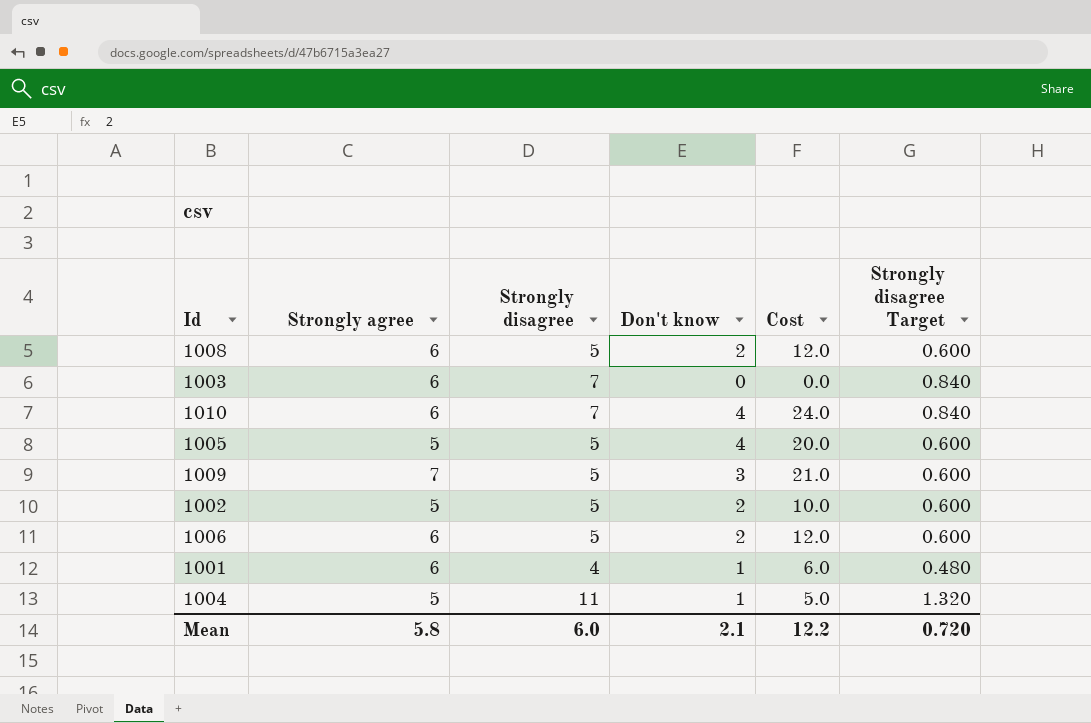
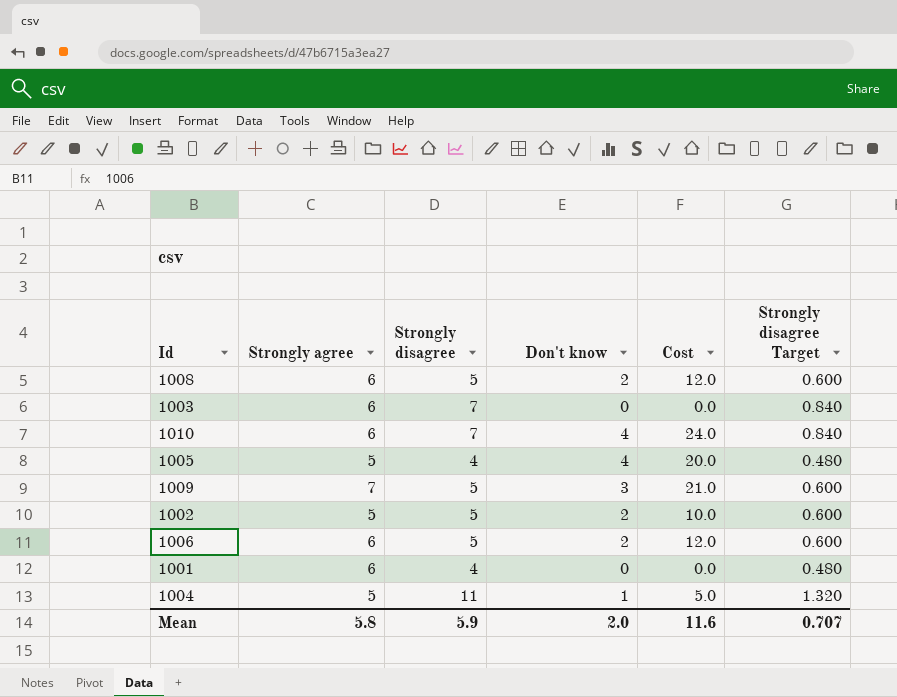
1005 | Strongly disagree: 5 -> 4
1005 | Strongly disagree Target: 0.600 -> 0.480
1001 | Don't know: 1 -> 0
1001 | Cost: 6.0 -> 0.0
Mean | Strongly disagree: 6.0 -> 5.9
Mean | Don't know: 2.1 -> 2.0
Mean | Cost: 12.2 -> 11.6
Mean | Strongly disagree Target: 0.720 -> 0.707

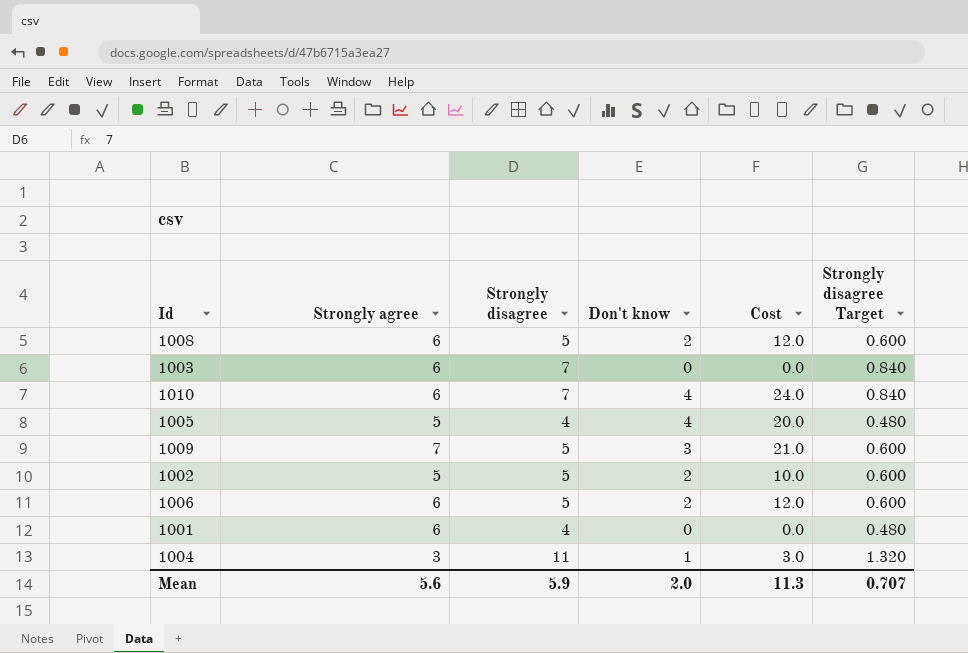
1004 | Strongly agree: 5 -> 3
1004 | Cost: 5.0 -> 3.0
Mean | Strongly agree: 5.8 -> 5.6
Mean | Cost: 11.6 -> 11.3

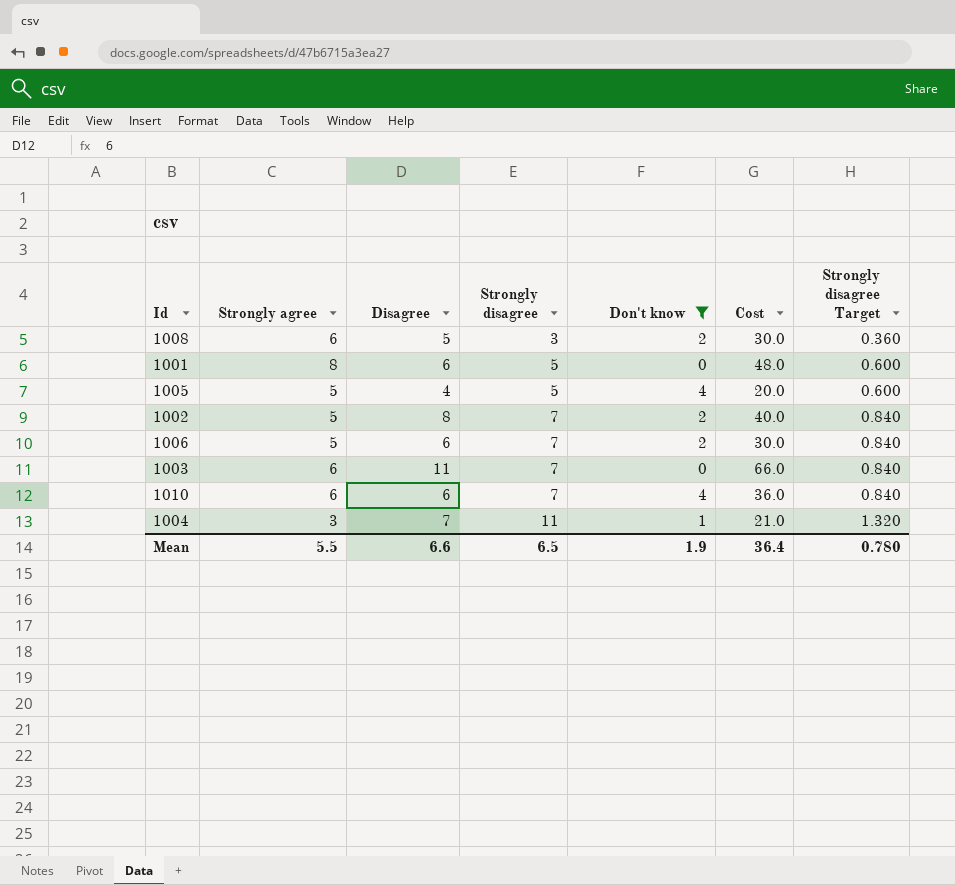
filter: none -> Don't know != 3
row order: none -> Strongly disagree ascending
column Disagree | position: none -> 3
column Cost | formula: [Strongly agree] * [Don't know] -> [Strongly agree] * [Disagree]
1008 | Strongly disagree: 5 -> 3
1008 | Strongly disagree Target: 0.600 -> 0.360
1001 | Strongly agree: 6 -> 8
1001 | Strongly disagree: 4 -> 5
1001 | Strongly disagree Target: 0.480 -> 0.600
1005 | Strongly disagree: 4 -> 5
1005 | Strongly disagree Target: 0.480 -> 0.600
1002 | Strongly disagree: 5 -> 7
1002 | Strongly disagree Target: 0.600 -> 0.840
1006 | Strongly agree: 6 -> 5
1006 | Strongly disagree: 5 -> 7
1006 | Strongly disagree Target: 0.600 -> 0.840
Mean | Strongly agree: 5.6 -> 5.5
Mean | Strongly disagree: 5.9 -> 6.5
Mean | Don't know: 2.0 -> 1.9
Mean | Cost: 11.3 -> 36.4
Mean | Strongly disagree Target: 0.707 -> 0.780

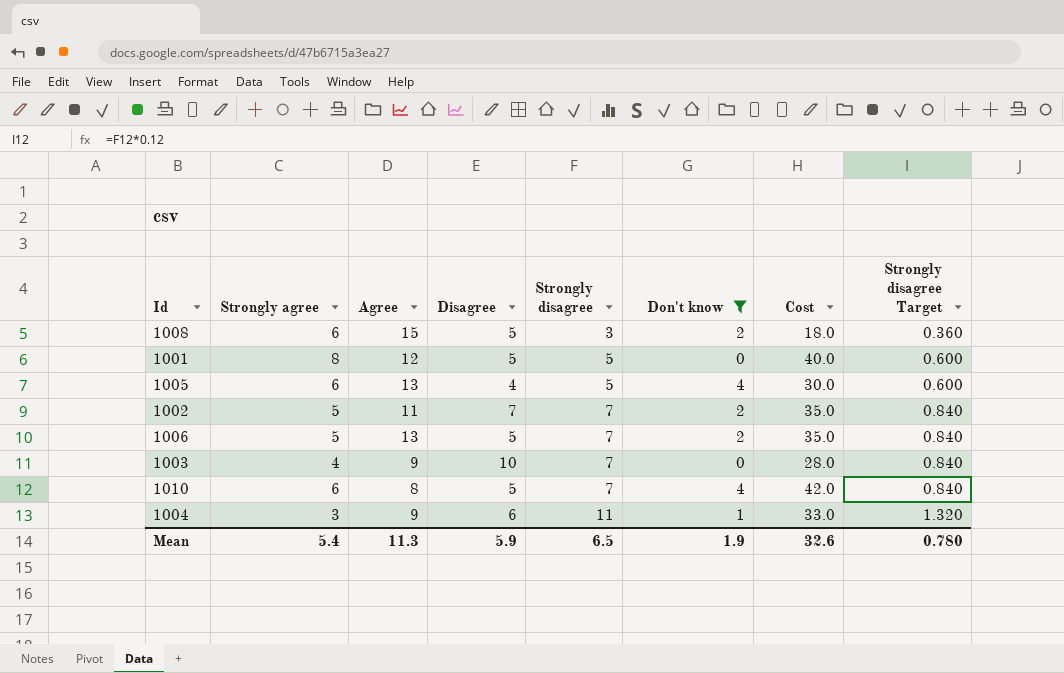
column Agree | position: none -> 3
column Cost | formula: [Strongly agree] * [Disagree] -> [Strongly agree] * [Strongly disagree]
1001 | Disagree: 6 -> 5
1005 | Strongly agree: 5 -> 6
1002 | Disagree: 8 -> 7
1006 | Disagree: 6 -> 5
1003 | Strongly agree: 6 -> 4
1003 | Disagree: 11 -> 10
1010 | Disagree: 6 -> 5
1004 | Disagree: 7 -> 6
Mean | Strongly agree: 5.5 -> 5.4
Mean | Disagree: 6.6 -> 5.9
Mean | Cost: 36.4 -> 32.6

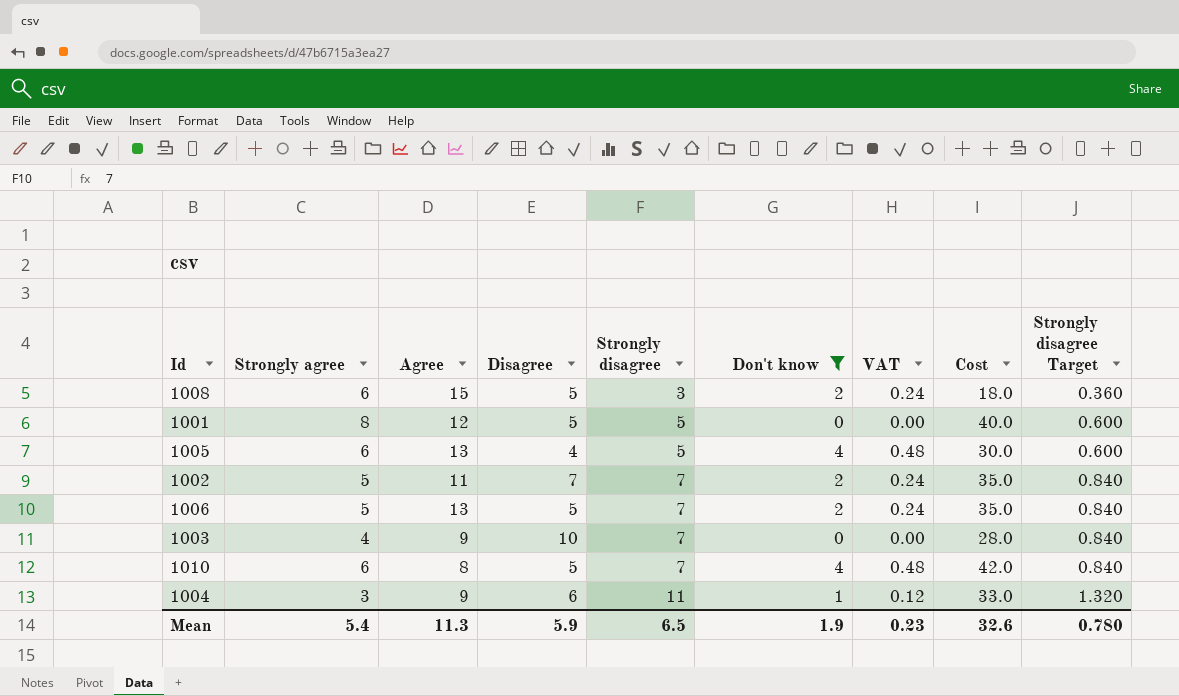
column VAT | formula: none -> [Don't know] * 0.12

